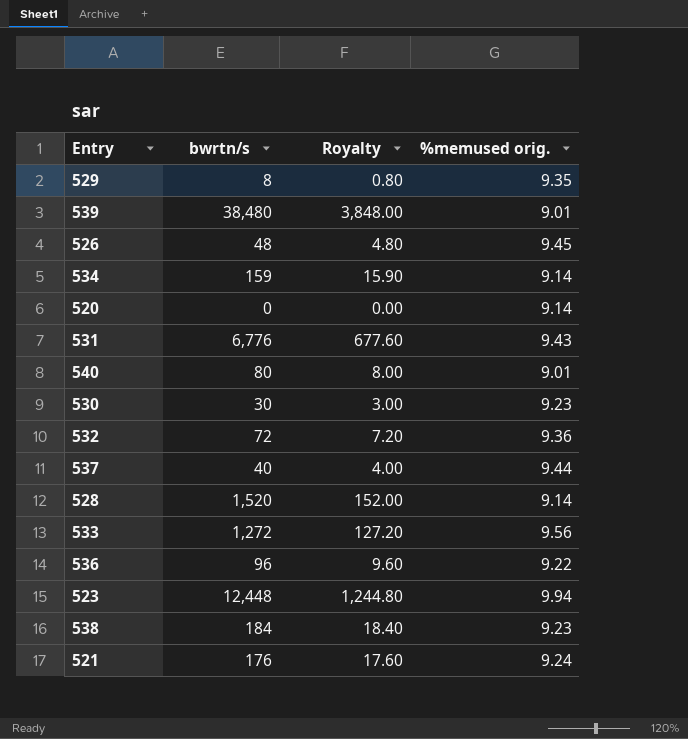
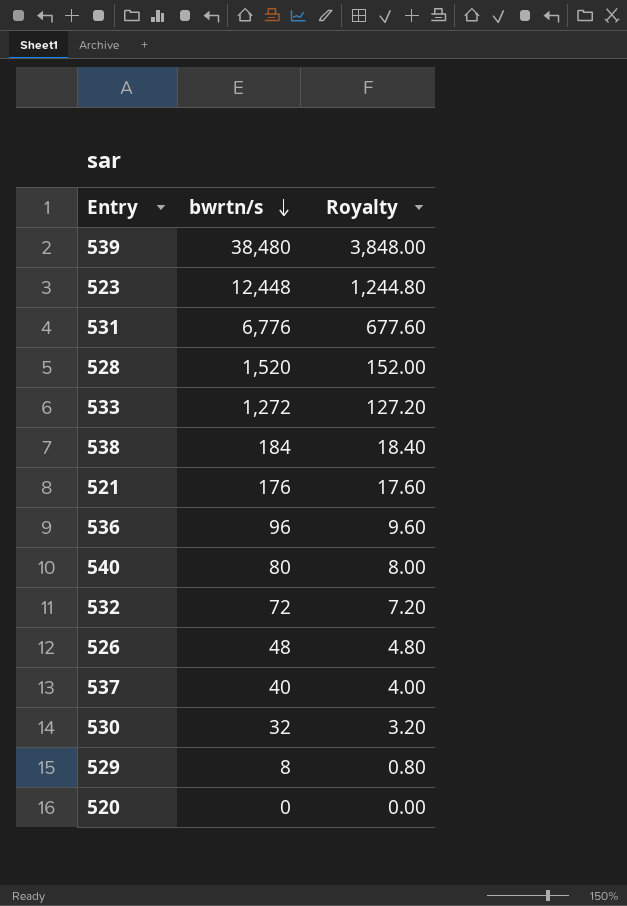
row order: none -> bwrtn/s descending
column %memused orig. | position: 4 -> none
row 534: 159 | 15.90 | 9.14 -> none
530 | bwrtn/s: 30 -> 32
530 | Royalty: 3.00 -> 3.20

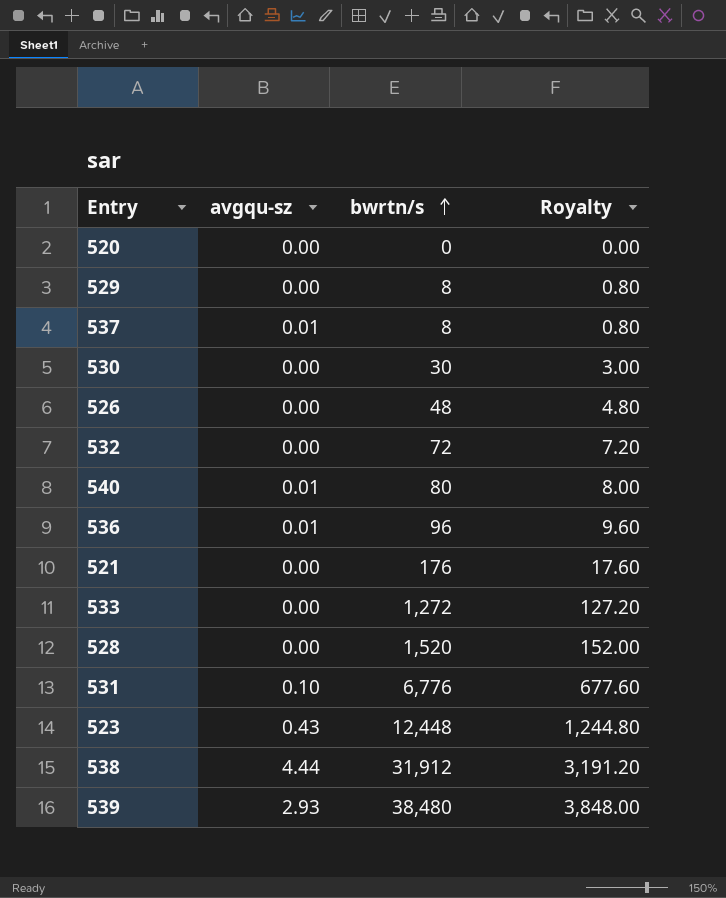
row order: bwrtn/s descending -> bwrtn/s ascending
column avgqu-sz | position: none -> 2
537 | bwrtn/s: 40 -> 8
537 | Royalty: 4.00 -> 0.80
530 | bwrtn/s: 32 -> 30
530 | Royalty: 3.20 -> 3.00
538 | bwrtn/s: 184 -> 31,912
538 | Royalty: 18.40 -> 3,191.20

